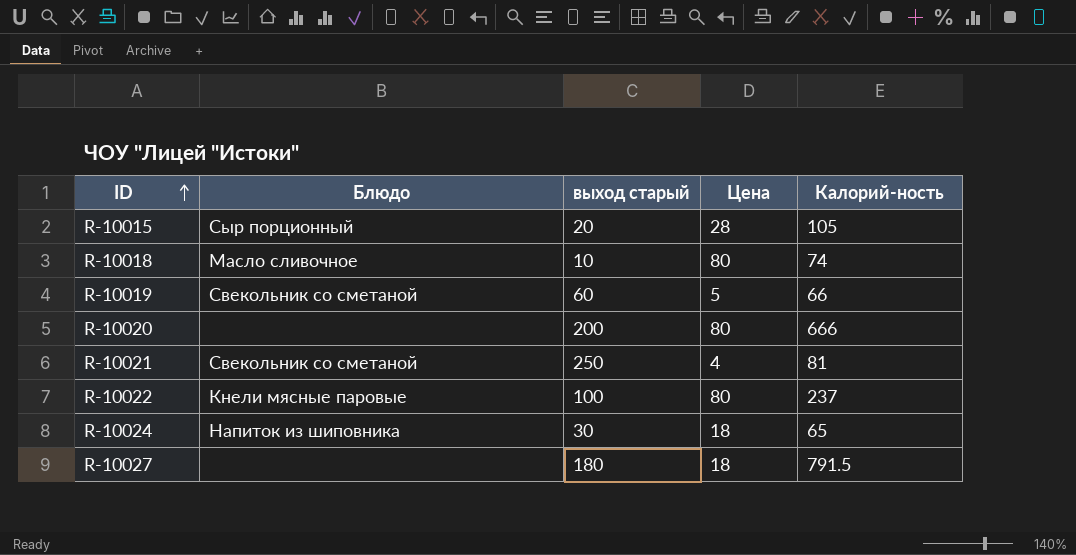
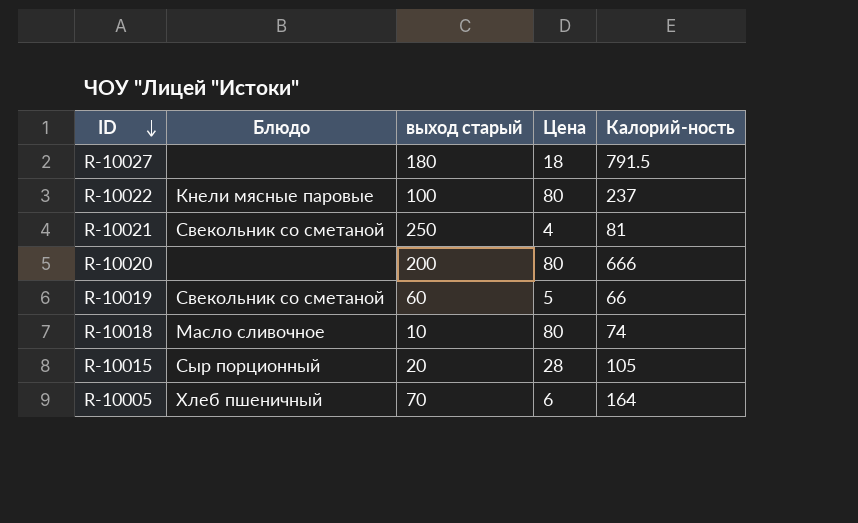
row order: ID ascending -> ID descending
row R-10024: Напиток из шиповника | 30 | 18 | 65 -> none
row R-10005: none -> Хлеб пшеничный | 70 | 6 | 164

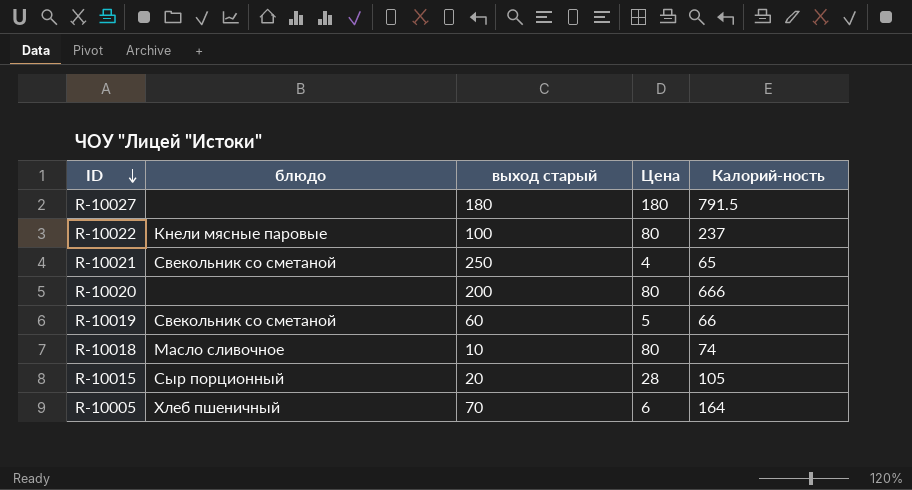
column name: Блюдо -> блюдо
R-10027 | Цена: 18 -> 180
R-10021 | Калорий-ность: 81 -> 65

